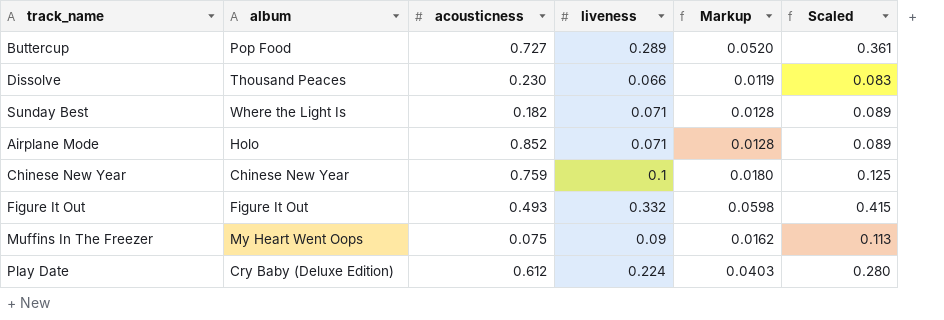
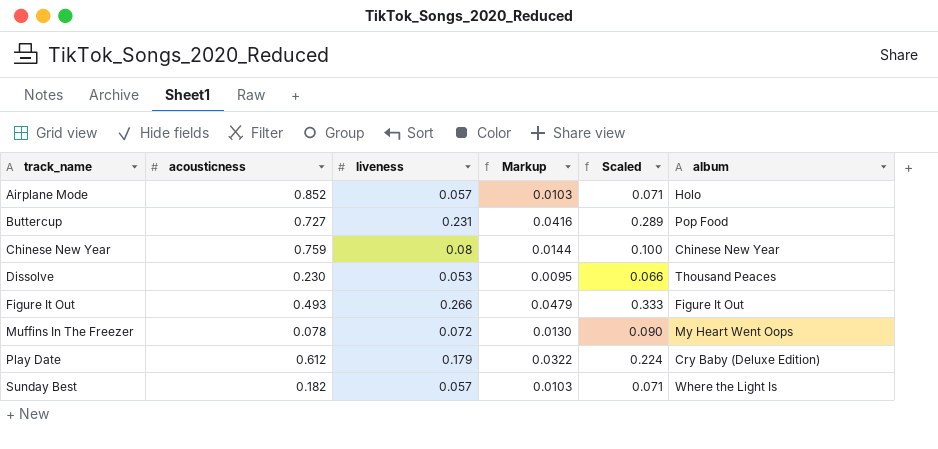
row order: none -> track_name ascending
column album | position: 2 -> 6
Airplane Mode | liveness: 0.071 -> 0.057
Airplane Mode | Markup: 0.0128 -> 0.0103
Airplane Mode | Scaled: 0.089 -> 0.071
Buttercup | liveness: 0.289 -> 0.231
Buttercup | Markup: 0.0520 -> 0.0416
Buttercup | Scaled: 0.361 -> 0.289
Chinese New Year | liveness: 0.1 -> 0.08
Chinese New Year | Markup: 0.0180 -> 0.0144
Chinese New Year | Scaled: 0.125 -> 0.100
Dissolve | liveness: 0.066 -> 0.053
Dissolve | Markup: 0.0119 -> 0.0095
Dissolve | Scaled: 0.083 -> 0.066
Figure It Out | liveness: 0.332 -> 0.266
Figure It Out | Markup: 0.0598 -> 0.0479
Figure It Out | Scaled: 0.415 -> 0.333
Muffins In The Freezer | acousticness: 0.075 -> 0.078
Muffins In The Freezer | liveness: 0.09 -> 0.072
Muffins In The Freezer | Markup: 0.0162 -> 0.0130
Muffins In The Freezer | Scaled: 0.113 -> 0.090
Play Date | liveness: 0.224 -> 0.179
Play Date | Markup: 0.0403 -> 0.0322
Play Date | Scaled: 0.280 -> 0.224
Sunday Best | liveness: 0.071 -> 0.057
Sunday Best | Markup: 0.0128 -> 0.0103
Sunday Best | Scaled: 0.089 -> 0.071

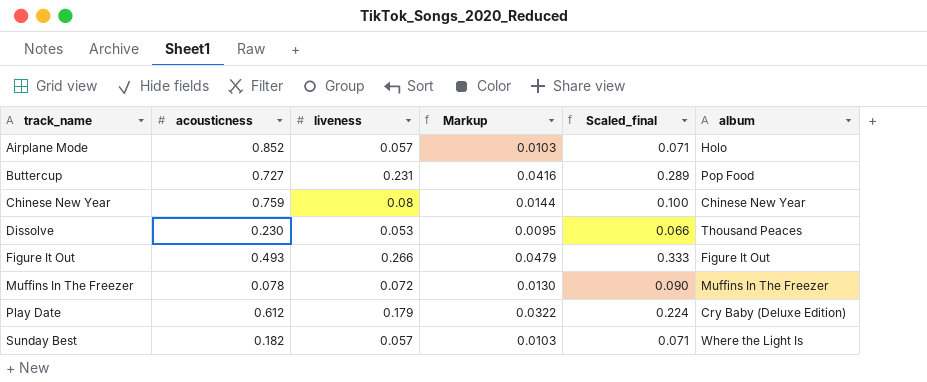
column name: Scaled -> Scaled_final
Muffins In The Freezer | album: My Heart Went Oops -> Muffins In The Freezer

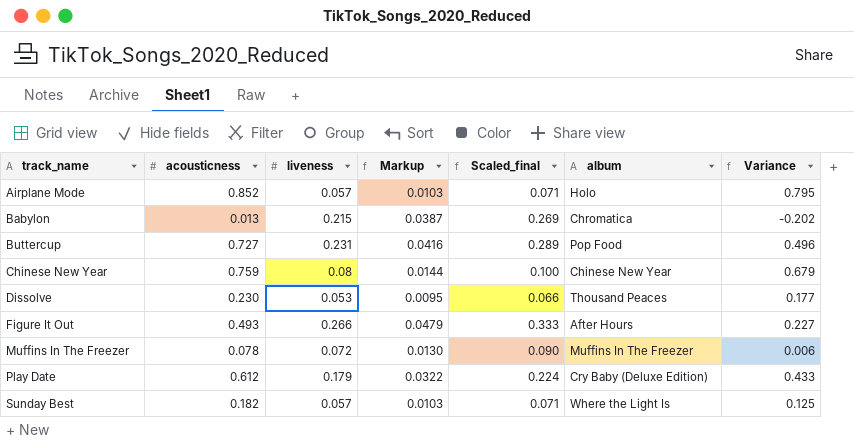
column Variance | formula: none -> [acousticness] - [liveness]
row Babylon: none -> 0.013 | 0.215 | 0.0387 | 0.269 | Chromatica | -0.202
Figure It Out | album: Figure It Out -> After Hours

